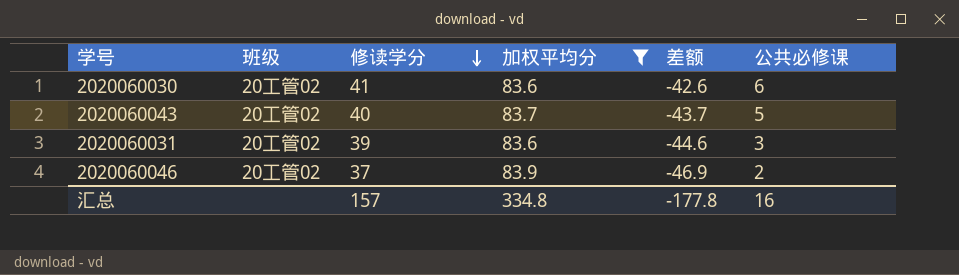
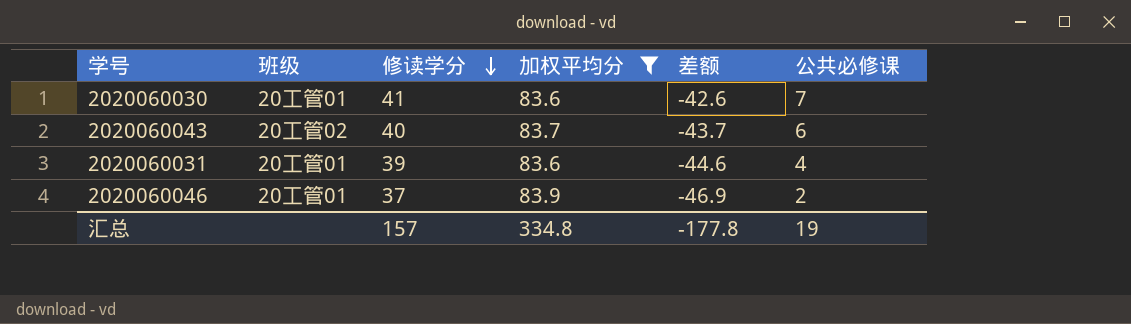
2020060030 | 班级: 20工管02 -> 20工管01
2020060030 | 公共必修课: 6 -> 7
2020060043 | 公共必修课: 5 -> 6
2020060031 | 班级: 20工管02 -> 20工管01
2020060031 | 公共必修课: 3 -> 4
2020060046 | 班级: 20工管02 -> 20工管01
汇总 | 公共必修课: 16 -> 19

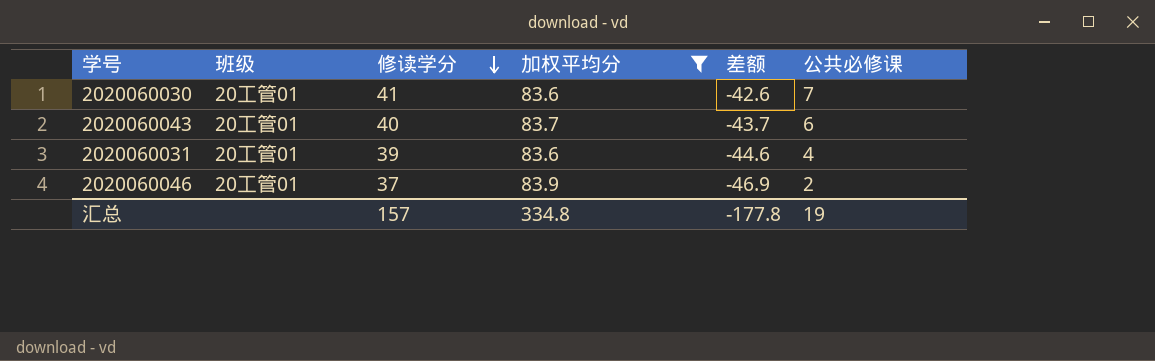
2020060043 | 班级: 20工管02 -> 20工管01

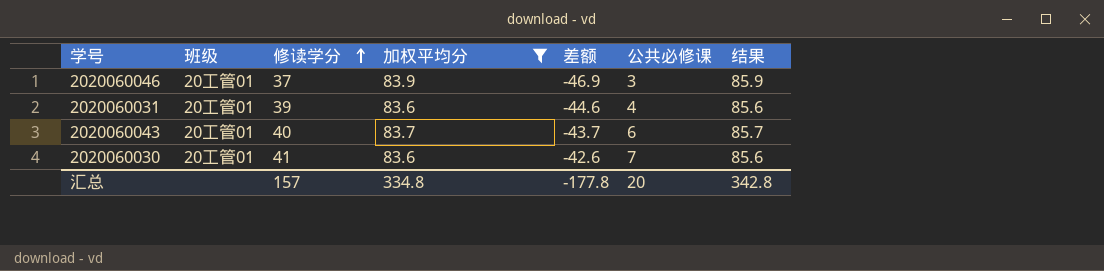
row order: 修读学分 descending -> 修读学分 ascending
column 结果 | formula: none -> [加权平均分] + 2
2020060046 | 公共必修课: 2 -> 3
汇总 | 公共必修课: 19 -> 20

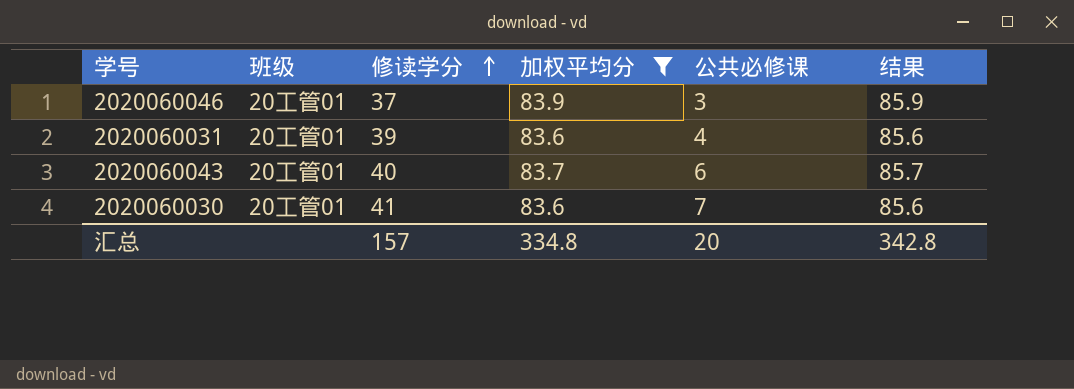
column 差额 | formula: [修读学分] - [加权平均分] -> none

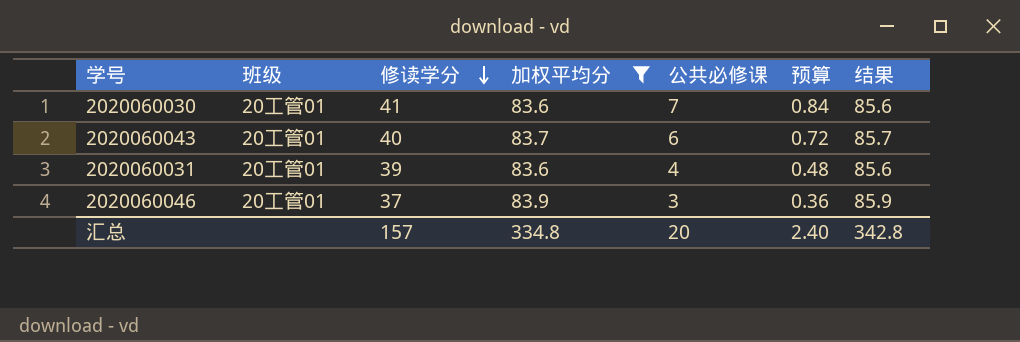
row order: 修读学分 ascending -> 修读学分 descending
column 预算 | formula: none -> [公共必修课] * 0.12

